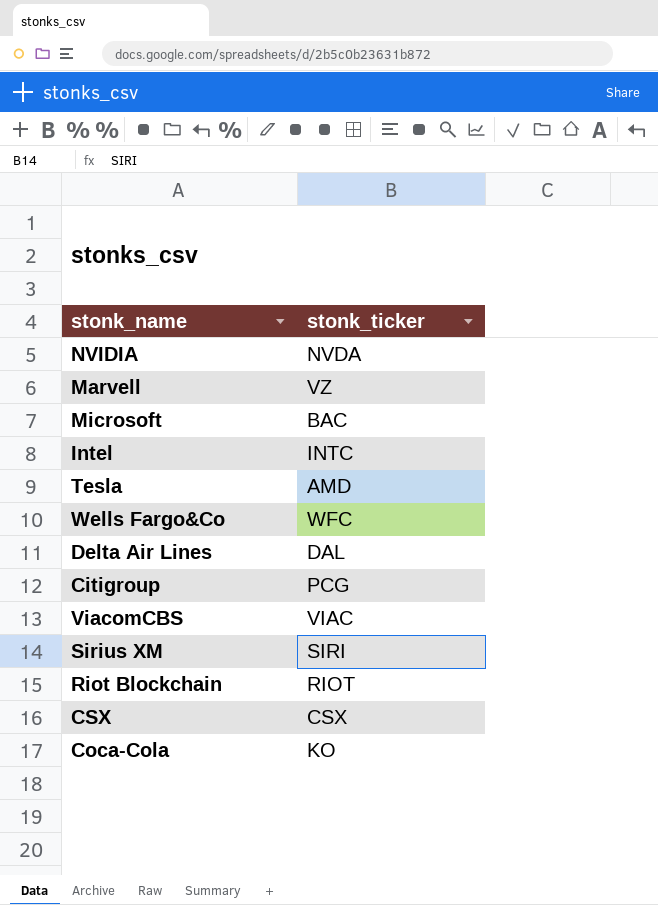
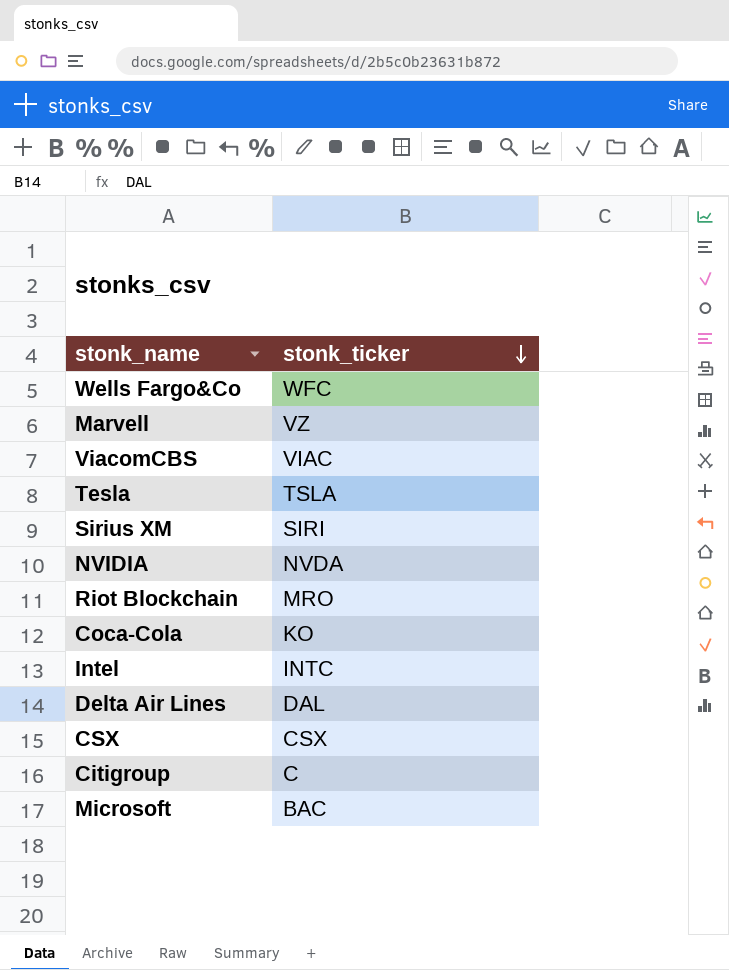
row order: none -> stonk_ticker descending
Tesla | stonk_ticker: AMD -> TSLA
Riot Blockchain | stonk_ticker: RIOT -> MRO
Citigroup | stonk_ticker: PCG -> C

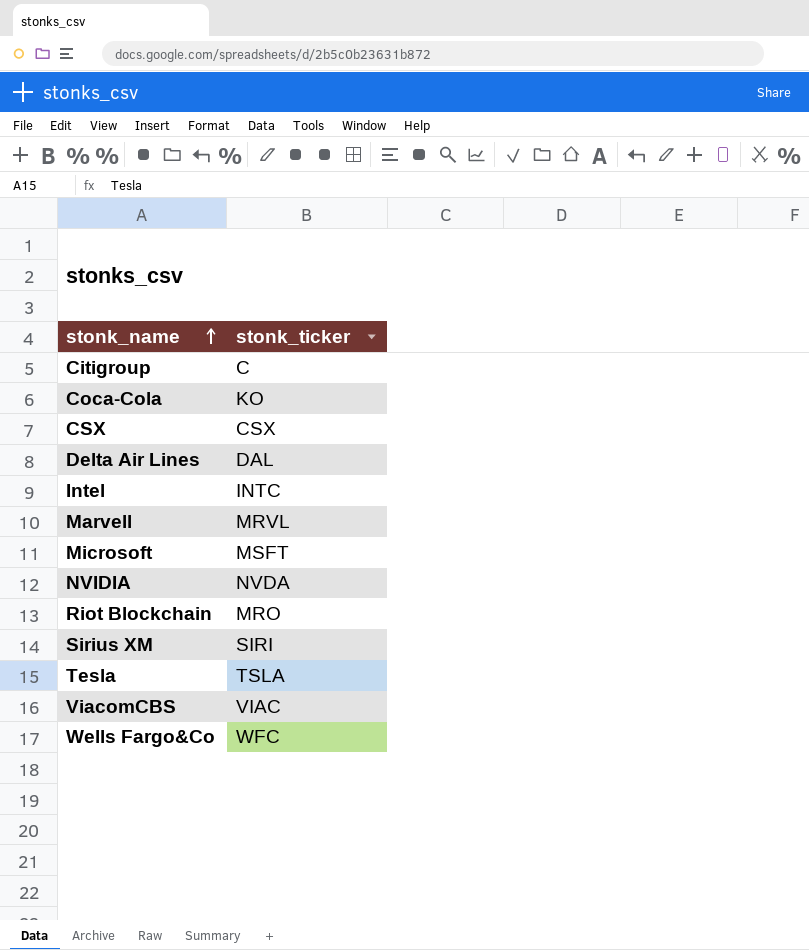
row order: stonk_ticker descending -> stonk_name ascending
Marvell | stonk_ticker: VZ -> MRVL
Microsoft | stonk_ticker: BAC -> MSFT

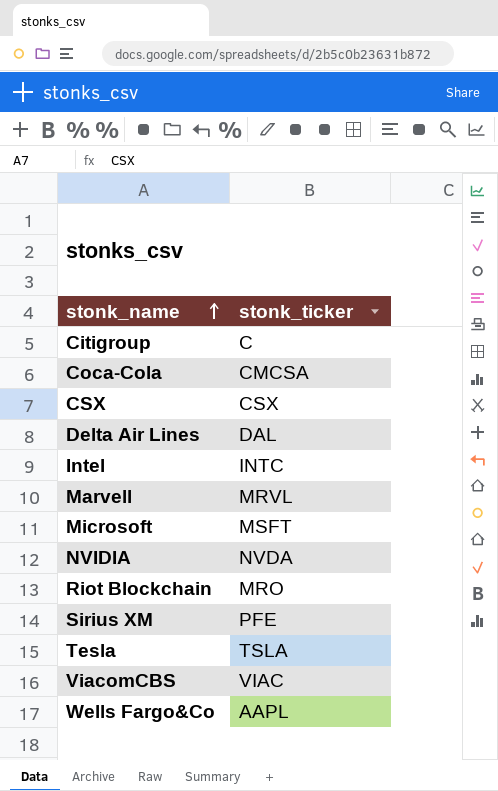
Coca-Cola | stonk_ticker: KO -> CMCSA
Sirius XM | stonk_ticker: SIRI -> PFE
Wells Fargo&Co | stonk_ticker: WFC -> AAPL

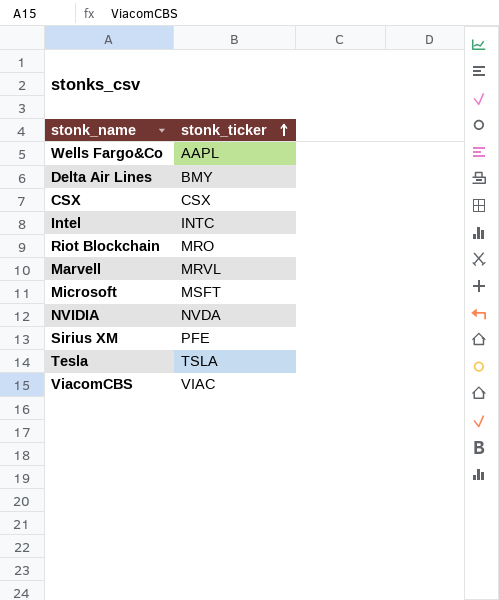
row order: stonk_name ascending -> stonk_ticker ascending
row Citigroup: C -> none
row Coca-Cola: CMCSA -> none
Delta Air Lines | stonk_ticker: DAL -> BMY

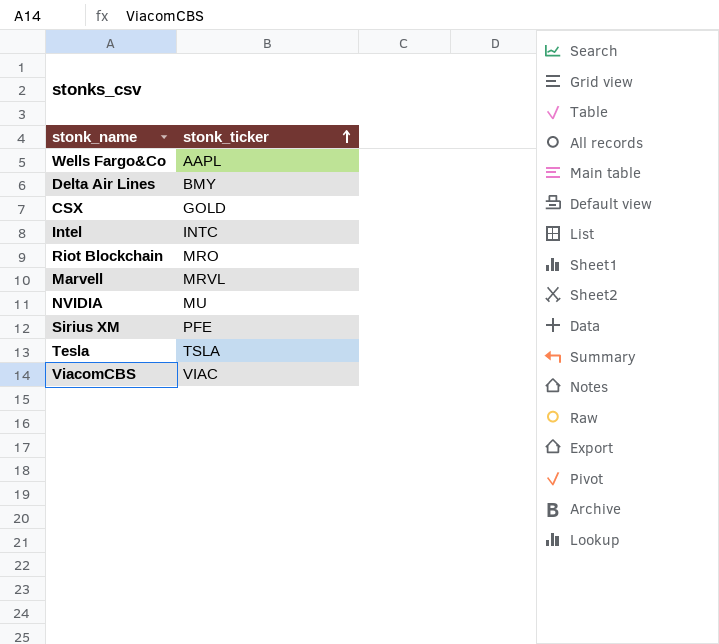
row Microsoft: MSFT -> none
CSX | stonk_ticker: CSX -> GOLD
NVIDIA | stonk_ticker: NVDA -> MU

